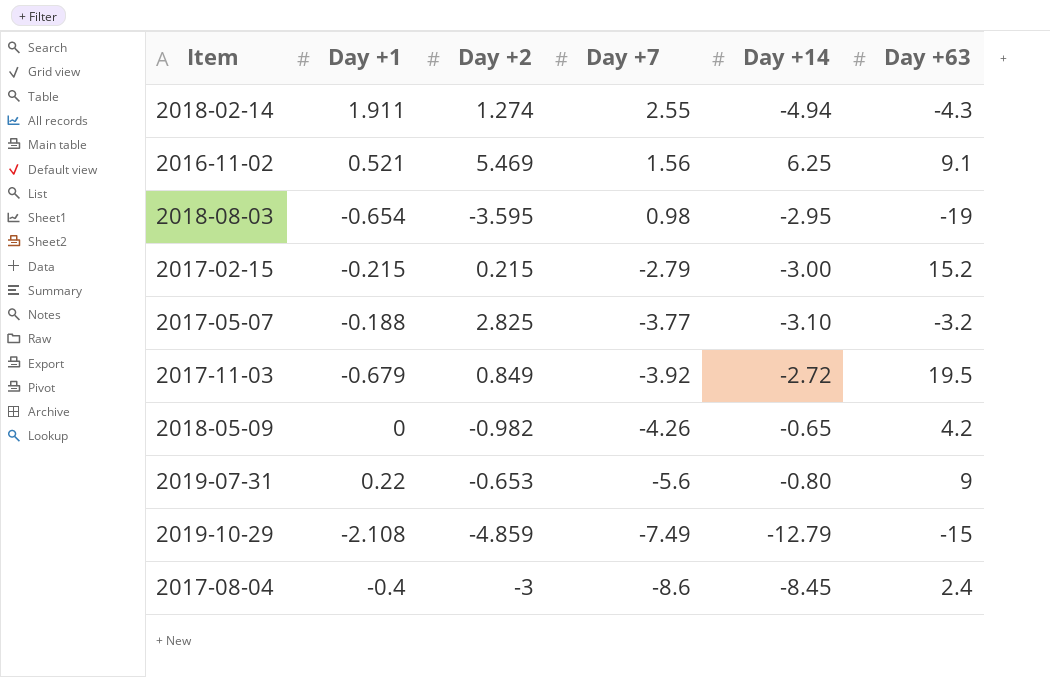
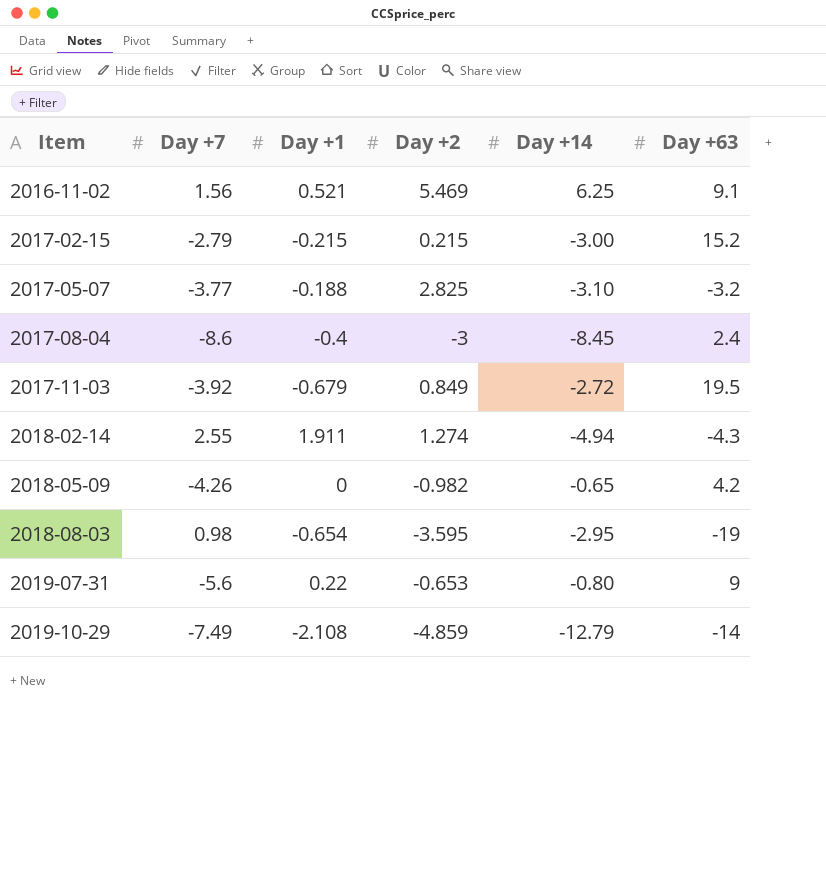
row order: Day +7 descending -> Item ascending
column Day +7 | position: 4 -> 2
2019-10-29 | Day +63: -15 -> -14

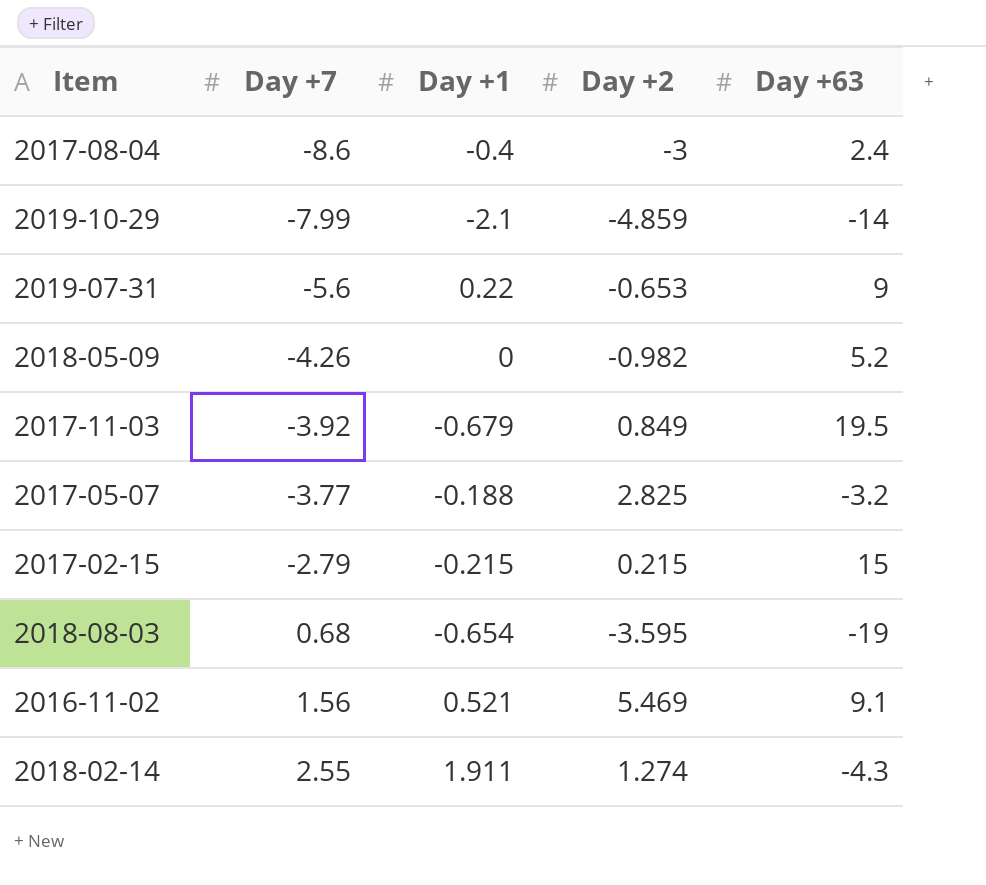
row order: Item ascending -> Day +7 ascending
column Day +14 | position: 5 -> none
2019-10-29 | Day +7: -7.49 -> -7.99
2019-10-29 | Day +1: -2.108 -> -2.1
2018-05-09 | Day +63: 4.2 -> 5.2
2017-02-15 | Day +63: 15.2 -> 15
2018-08-03 | Day +7: 0.98 -> 0.68

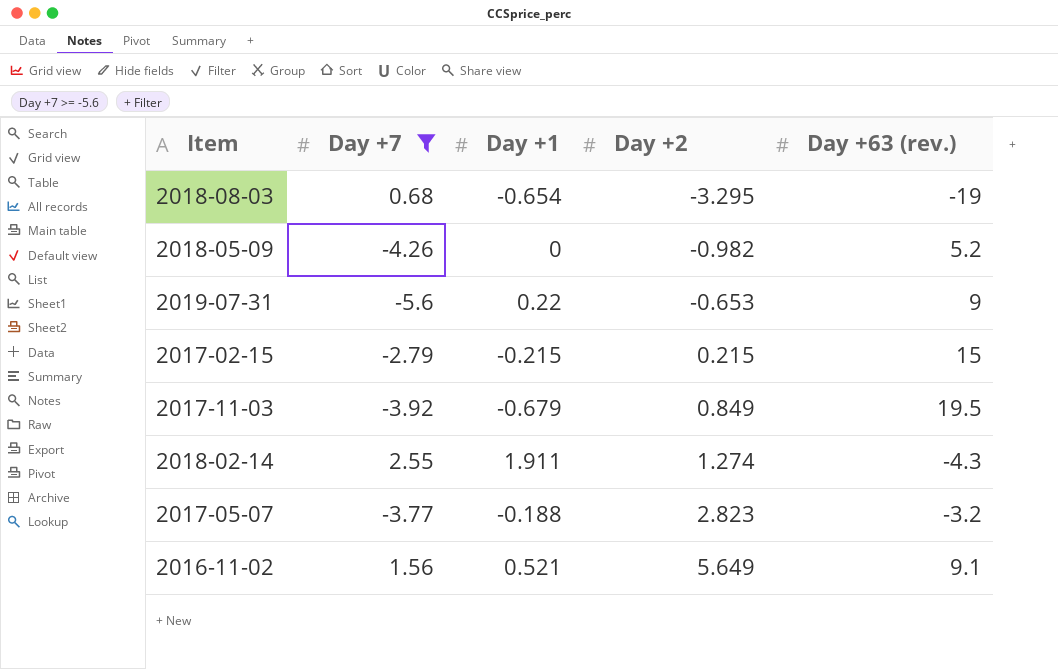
filter: none -> Day +7 >= -5.6
row order: Day +7 ascending -> Day +2 ascending
column name: Day +63 -> Day +63 (rev.)
2018-08-03 | Day +2: -3.595 -> -3.295
2017-05-07 | Day +2: 2.825 -> 2.823
2016-11-02 | Day +2: 5.469 -> 5.649

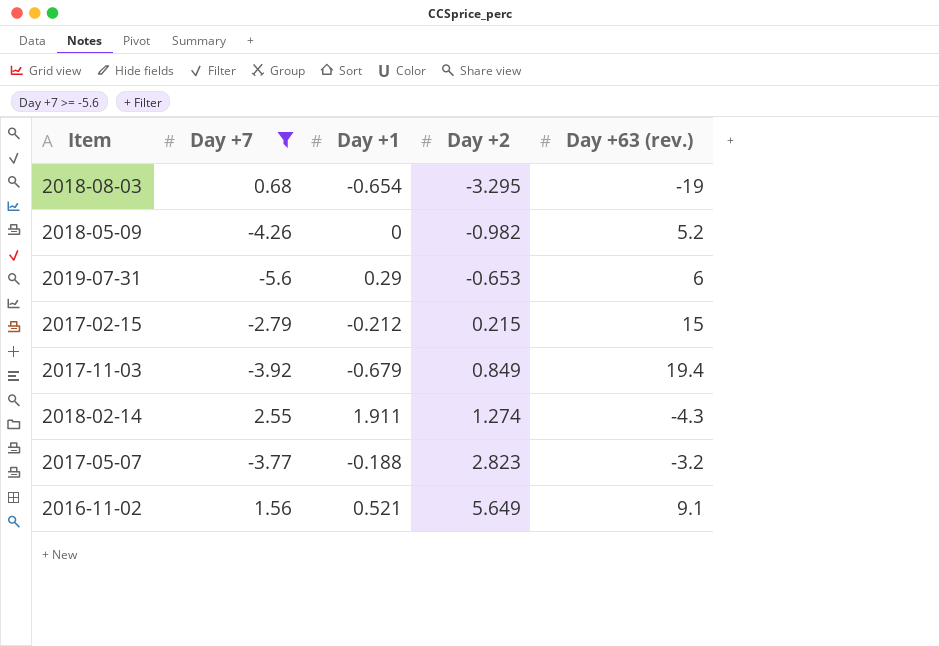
2019-07-31 | Day +1: 0.22 -> 0.29
2019-07-31 | Day +63 (rev.): 9 -> 6
2017-02-15 | Day +1: -0.215 -> -0.212
2017-11-03 | Day +63 (rev.): 19.5 -> 19.4

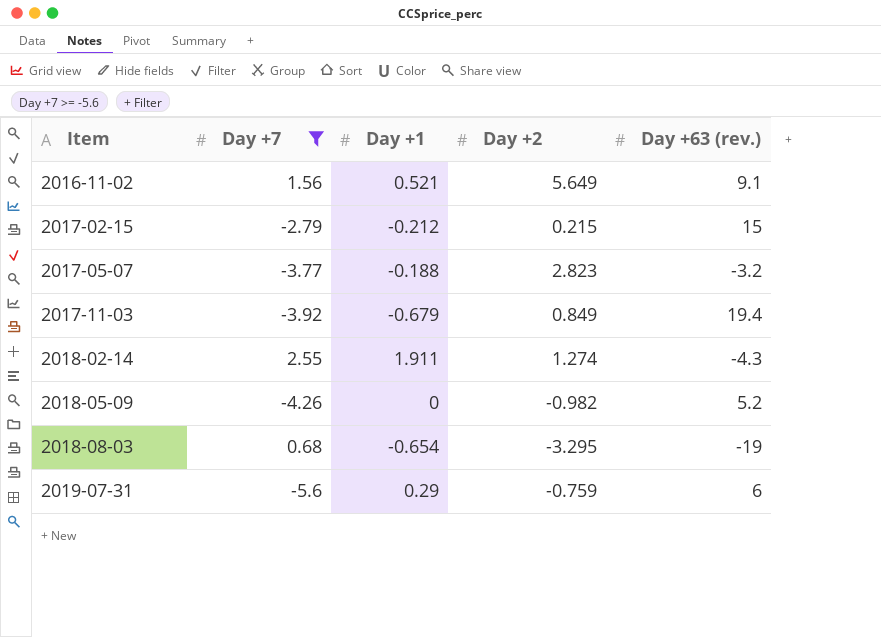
row order: Day +2 ascending -> Item ascending
2019-07-31 | Day +2: -0.653 -> -0.759

